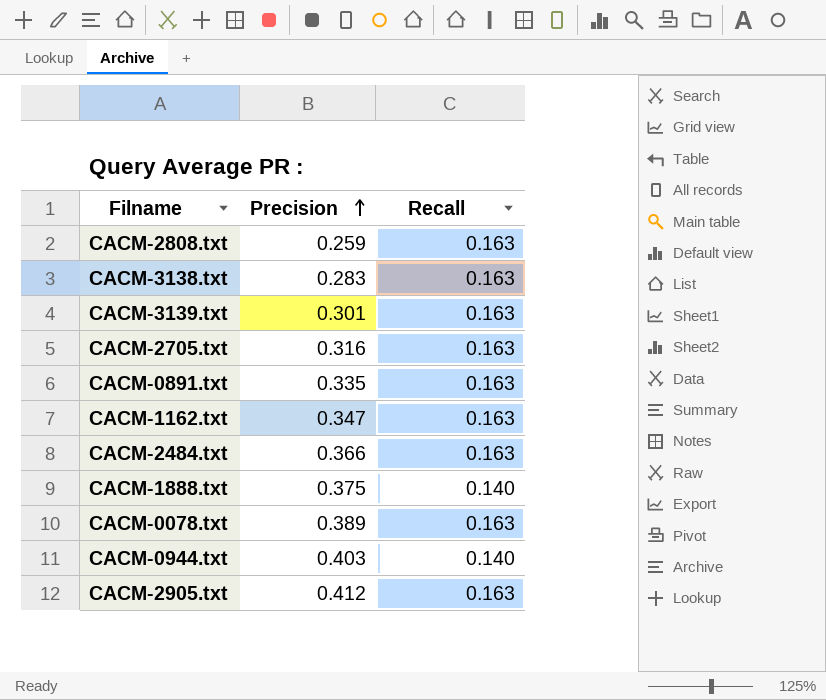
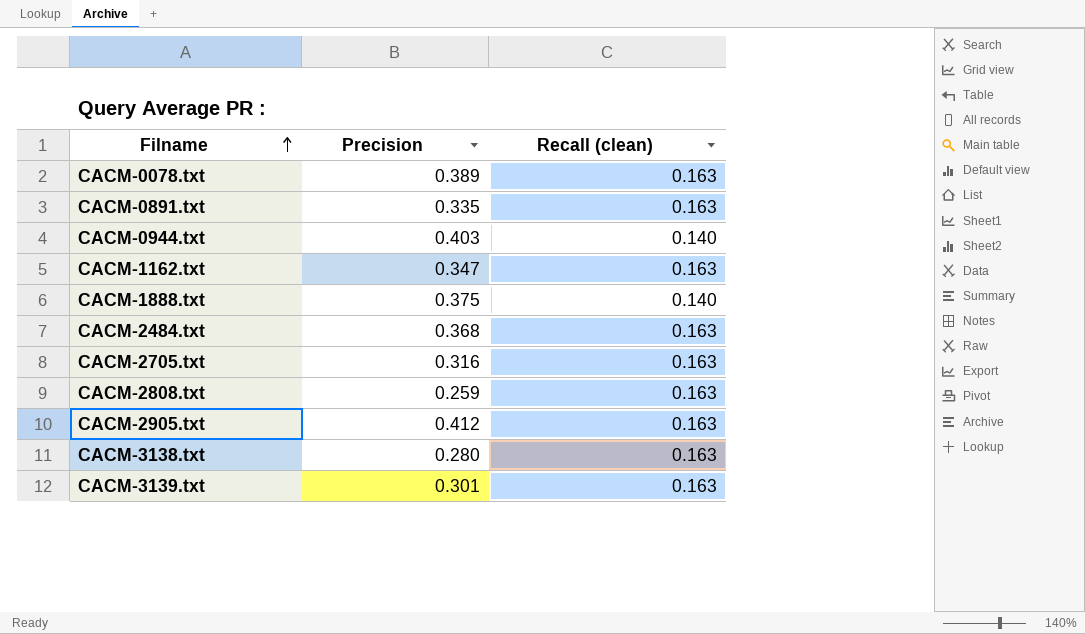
row order: Precision ascending -> Filname ascending
column name: Recall -> Recall (clean)
CACM-2484.txt | Precision: 0.366 -> 0.368
CACM-3138.txt | Precision: 0.283 -> 0.280

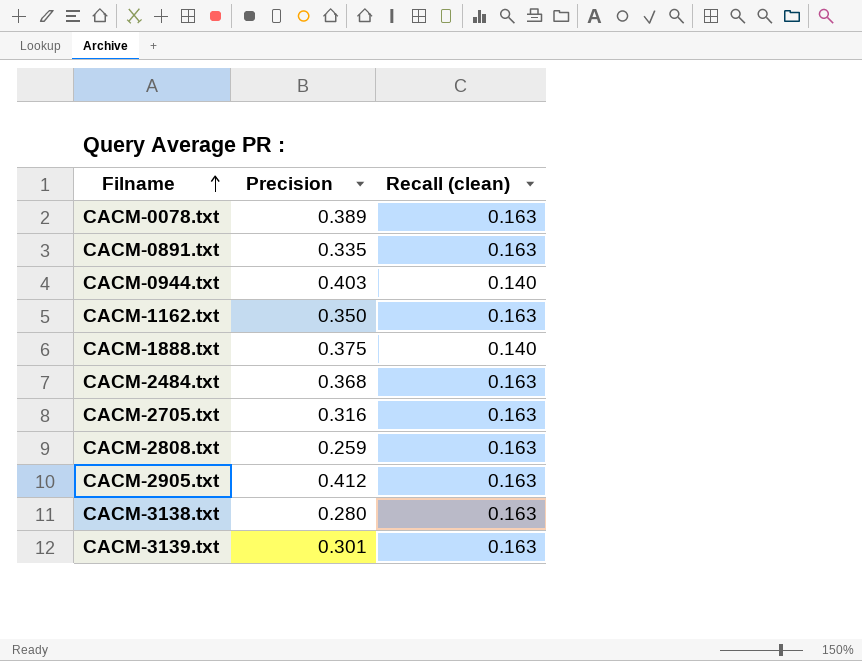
CACM-1162.txt | Precision: 0.347 -> 0.350

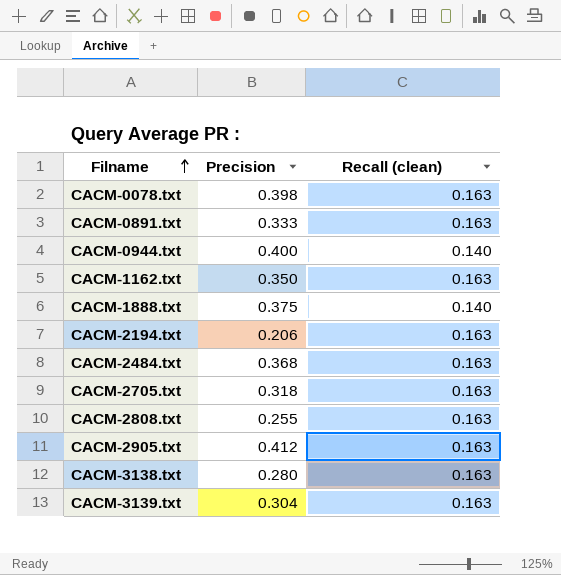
CACM-0078.txt | Precision: 0.389 -> 0.398
CACM-0891.txt | Precision: 0.335 -> 0.333
CACM-0944.txt | Precision: 0.403 -> 0.400
row CACM-2194.txt: none -> 0.206 | 0.163
CACM-2705.txt | Precision: 0.316 -> 0.318
CACM-2808.txt | Precision: 0.259 -> 0.255
CACM-3139.txt | Precision: 0.301 -> 0.304

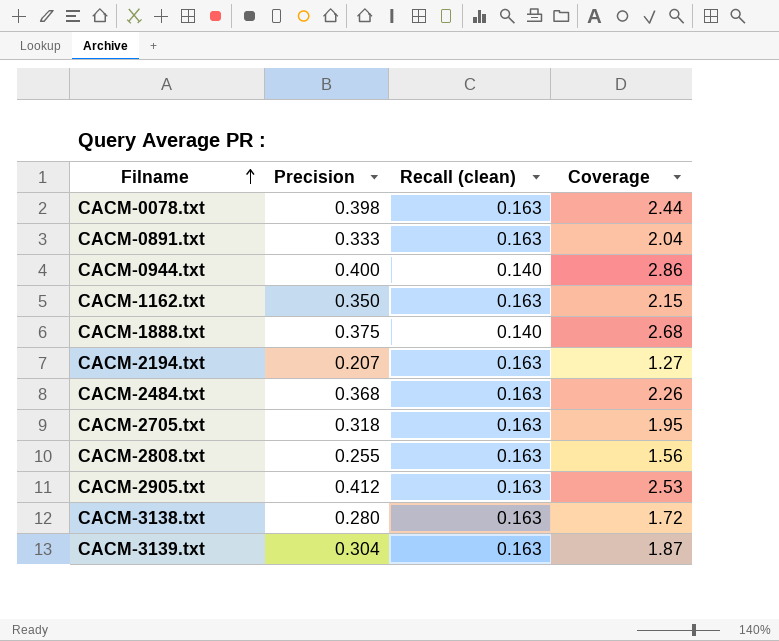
column Coverage | formula: none -> [Precision] / [Recall (clean)]
CACM-2194.txt | Precision: 0.206 -> 0.207

